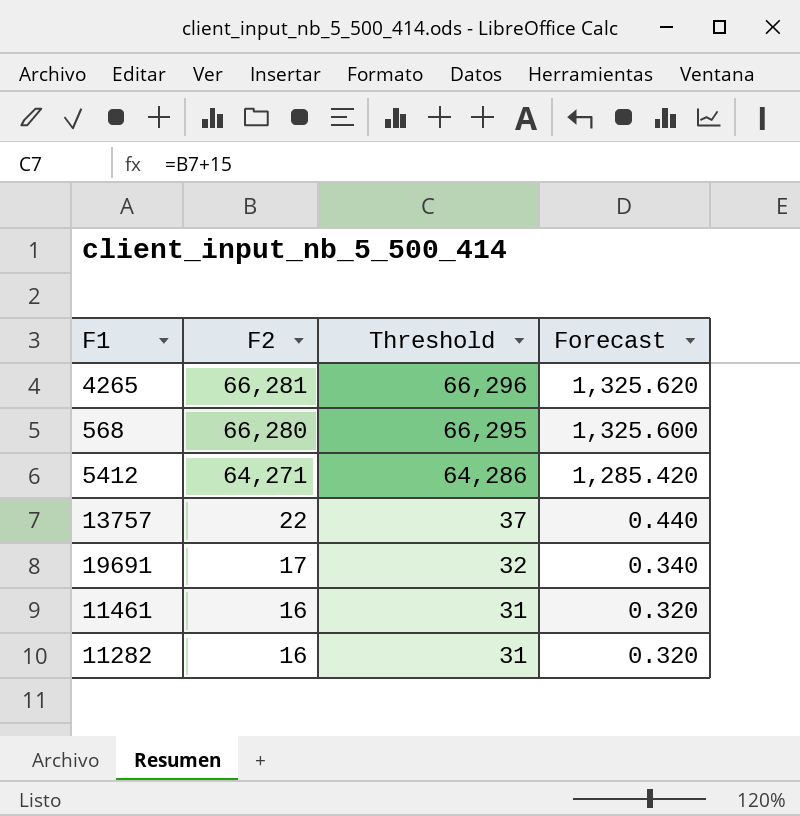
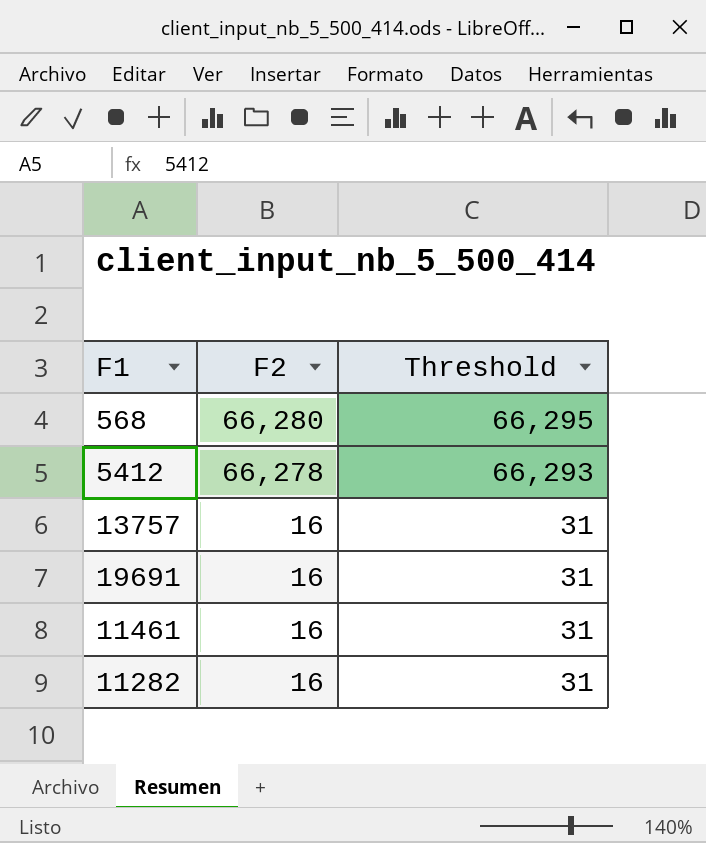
column Forecast | formula: [F2] * 0.02 -> none
row 4265: 66,281 | 66,296 | 1,325.620 -> none
5412 | F2: 64,271 -> 66,278
5412 | Threshold: 64,286 -> 66,293
13757 | F2: 22 -> 16
13757 | Threshold: 37 -> 31
19691 | F2: 17 -> 16
19691 | Threshold: 32 -> 31

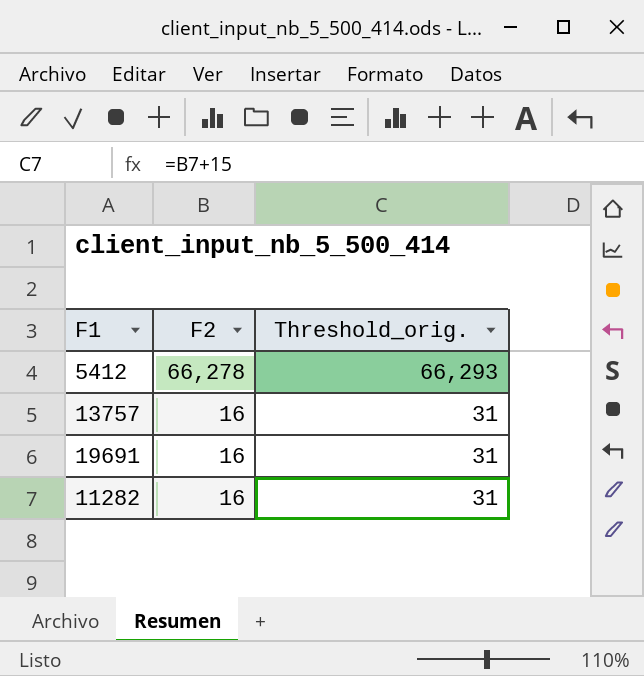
column name: Threshold -> Threshold_orig.
row 568: 66,280 | 66,295 -> none
row 11461: 16 | 31 -> none

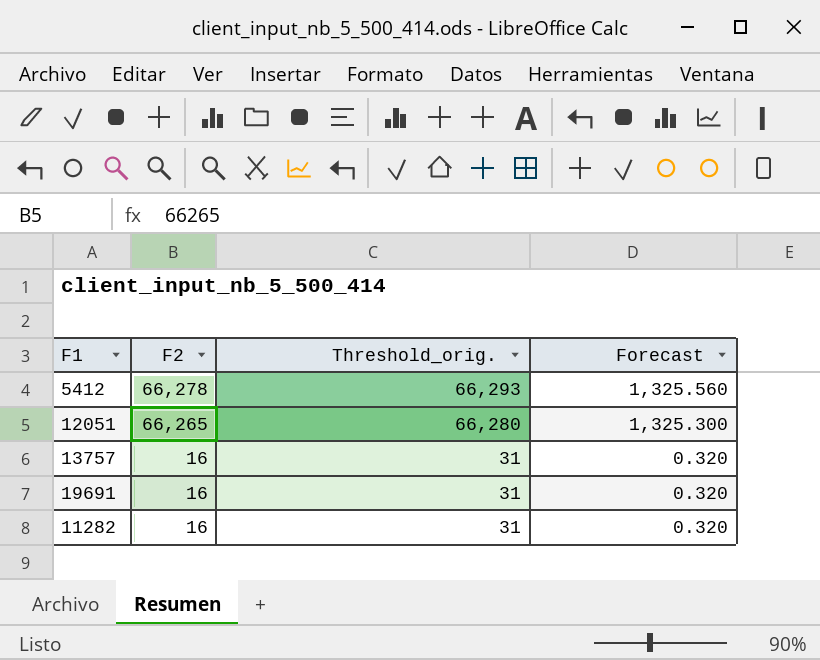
column Forecast | formula: none -> [F2] * 0.02
row 12051: none -> 66,265 | 66,280 | 1,325.300

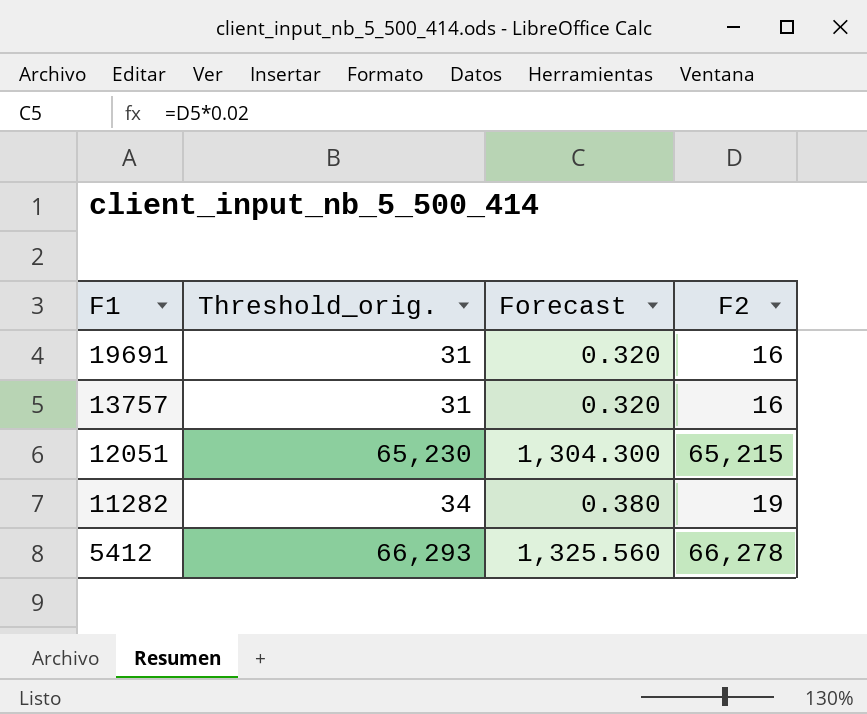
row order: F2 descending -> F1 descending
column F2 | position: 2 -> 4
12051 | Threshold_orig.: 66,280 -> 65,230
12051 | Forecast: 1,325.300 -> 1,304.300
12051 | F2: 66,265 -> 65,215
11282 | Threshold_orig.: 31 -> 34
11282 | Forecast: 0.320 -> 0.380
11282 | F2: 16 -> 19

